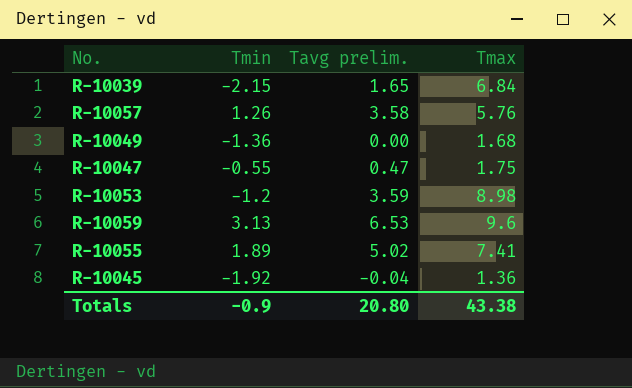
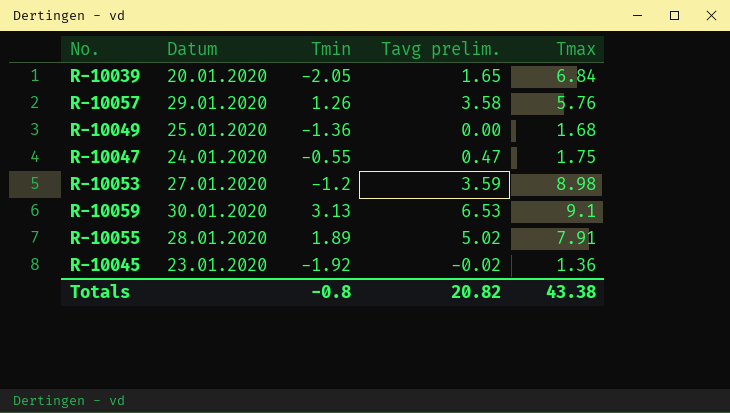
column Datum | position: none -> 2
R-10039 | Tmin: -2.15 -> -2.05
R-10059 | Tmax: 9.6 -> 9.1
R-10055 | Tmax: 7.41 -> 7.91
R-10045 | Tavg prelim.: -0.04 -> -0.02
Totals | Tmin: -0.9 -> -0.8
Totals | Tavg prelim.: 20.80 -> 20.82

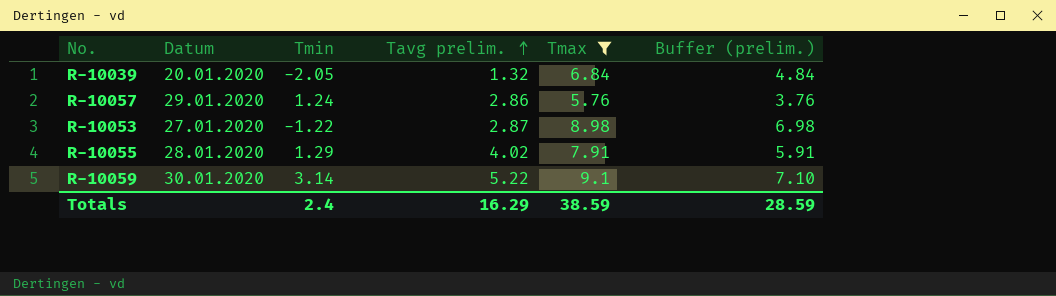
filter: none -> Tmax >= 5.76
row order: none -> Tavg prelim. ascending
column Buffer (prelim.) | formula: none -> [Tmax] - 2
R-10039 | Tavg prelim.: 1.65 -> 1.32
R-10057 | Tmin: 1.26 -> 1.24
R-10057 | Tavg prelim.: 3.58 -> 2.86
R-10053 | Tmin: -1.2 -> -1.22
R-10053 | Tavg prelim.: 3.59 -> 2.87
R-10055 | Tmin: 1.89 -> 1.29
R-10055 | Tavg prelim.: 5.02 -> 4.02
R-10059 | Tmin: 3.13 -> 3.14
R-10059 | Tavg prelim.: 6.53 -> 5.22
Totals | Tmin: -0.8 -> 2.4
Totals | Tavg prelim.: 20.82 -> 16.29
Totals | Tmax: 43.38 -> 38.59

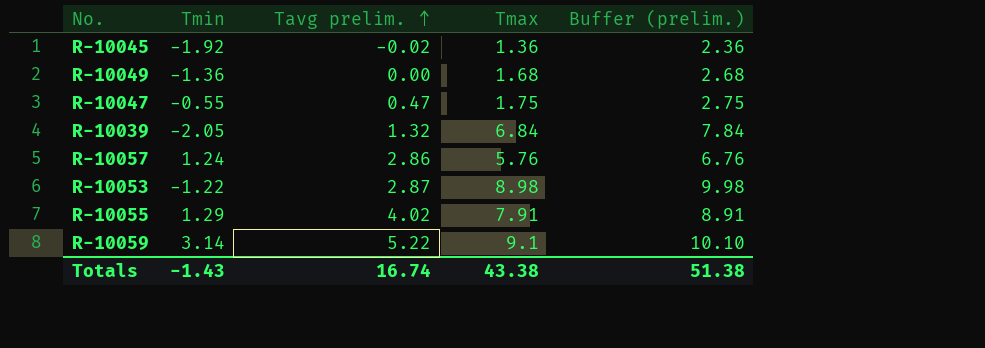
filter: Tmax >= 5.76 -> none
column Datum | position: 2 -> none
column Buffer (prelim.) | formula: [Tmax] - 2 -> [Tmax] + 1
Totals | Tmin: 2.4 -> -1.43
Totals | Tavg prelim.: 16.29 -> 16.74
Totals | Tmax: 38.59 -> 43.38
Totals | Buffer (prelim.): 28.59 -> 51.38

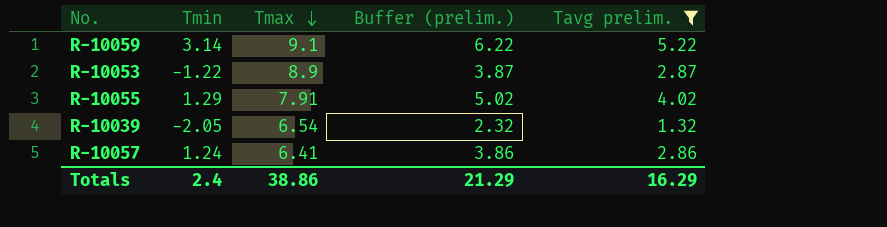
filter: none -> Tavg prelim. >= 1.32
row order: Tavg prelim. ascending -> Tmax descending
column Buffer (prelim.) | formula: [Tmax] + 1 -> [Tavg prelim.] + 1
column Tavg prelim. | position: 3 -> 5
R-10053 | Tmax: 8.98 -> 8.9
R-10039 | Tmax: 6.84 -> 6.54
R-10057 | Tmax: 5.76 -> 6.41
Totals | Tmin: -1.43 -> 2.4
Totals | Tmax: 43.38 -> 38.86
Totals | Buffer (prelim.): 51.38 -> 21.29
Totals | Tavg prelim.: 16.74 -> 16.29

